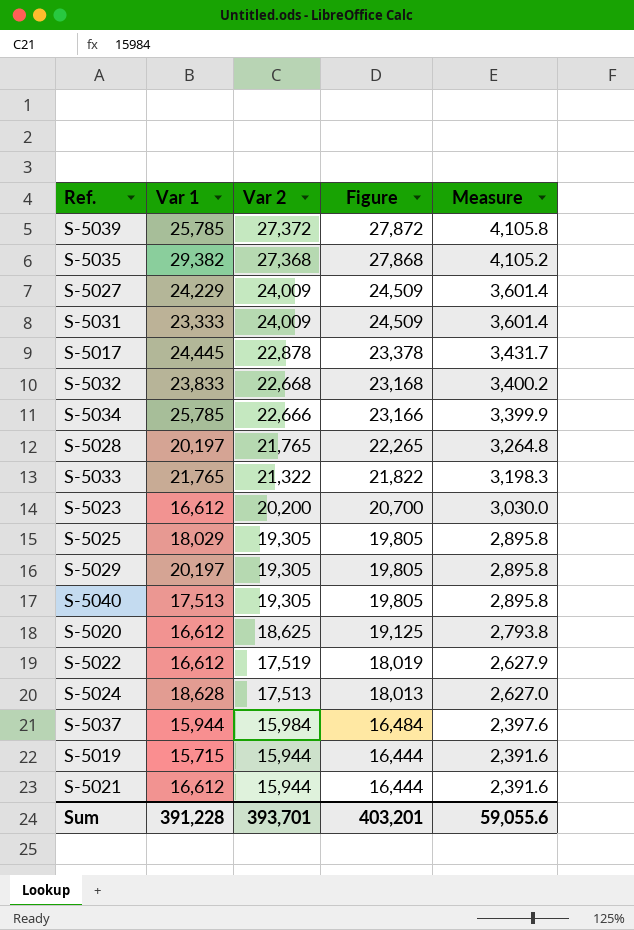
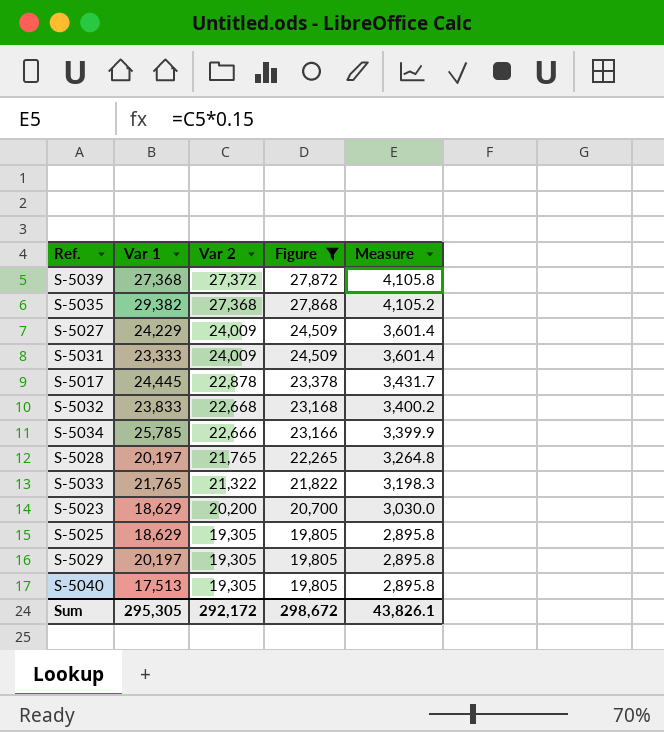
filter: none -> Figure >= 19,805
S-5039 | Var 1: 25,785 -> 27,368
S-5023 | Var 1: 16,612 -> 18,629
S-5025 | Var 1: 18,029 -> 18,629
Sum | Var 1: 391,228 -> 295,305
Sum | Var 2: 393,701 -> 292,172
Sum | Figure: 403,201 -> 298,672
Sum | Measure: 59,055.6 -> 43,826.1

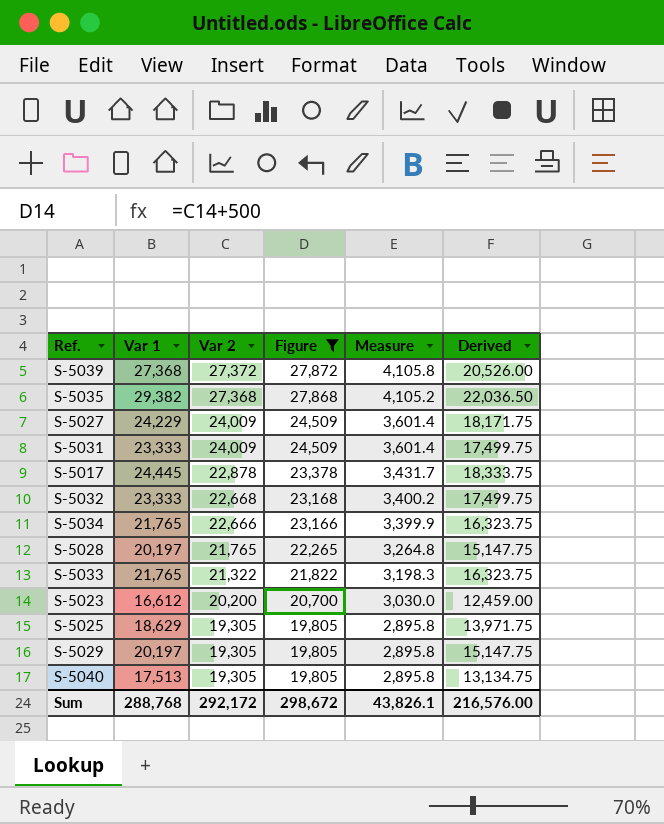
column Derived | formula: none -> [Var 1] * 0.75
S-5032 | Var 1: 23,833 -> 23,333
S-5034 | Var 1: 25,785 -> 21,765
S-5023 | Var 1: 18,629 -> 16,612
Sum | Var 1: 295,305 -> 288,768

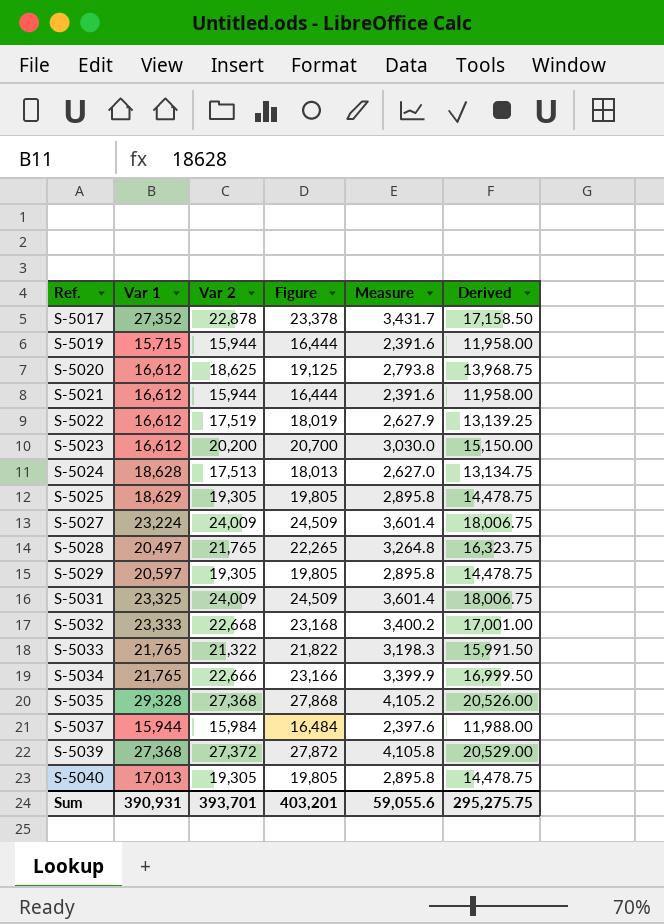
filter: Figure >= 19,805 -> none
row order: Var 2 descending -> Ref. ascending
column Derived | formula: [Var 1] * 0.75 -> [Var 2] * 0.75
S-5017 | Var 1: 24,445 -> 27,352
S-5027 | Var 1: 24,229 -> 23,224
S-5028 | Var 1: 20,197 -> 20,497
S-5029 | Var 1: 20,197 -> 20,597
S-5031 | Var 1: 23,333 -> 23,325
S-5035 | Var 1: 29,382 -> 29,328
S-5040 | Var 1: 17,513 -> 17,013
Sum | Var 1: 288,768 -> 390,931
Sum | Var 2: 292,172 -> 393,701
Sum | Figure: 298,672 -> 403,201
Sum | Measure: 43,826.1 -> 59,055.6
Sum | Derived: 216,576.00 -> 295,275.75

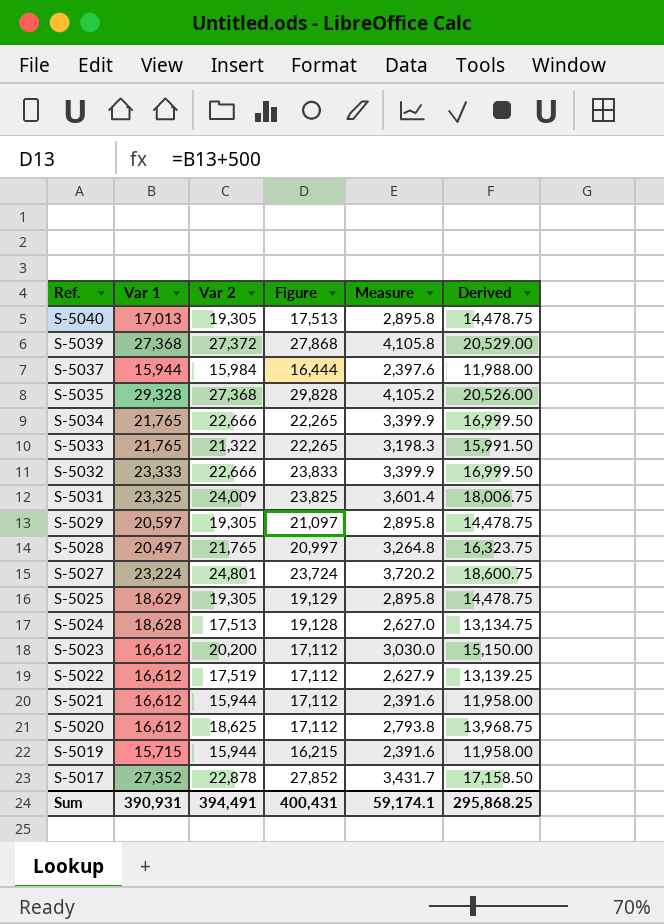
row order: Ref. ascending -> Ref. descending
column Figure | formula: [Var 2] + 500 -> [Var 1] + 500
S-5032 | Var 2: 22,668 -> 22,666
S-5032 | Measure: 3,400.2 -> 3,399.9
S-5032 | Derived: 17,001.00 -> 16,999.50
S-5027 | Var 2: 24,009 -> 24,801
S-5027 | Measure: 3,601.4 -> 3,720.2
S-5027 | Derived: 18,006.75 -> 18,600.75
Sum | Var 2: 393,701 -> 394,491
Sum | Figure: 403,201 -> 400,431
Sum | Measure: 59,055.6 -> 59,174.1
Sum | Derived: 295,275.75 -> 295,868.25

